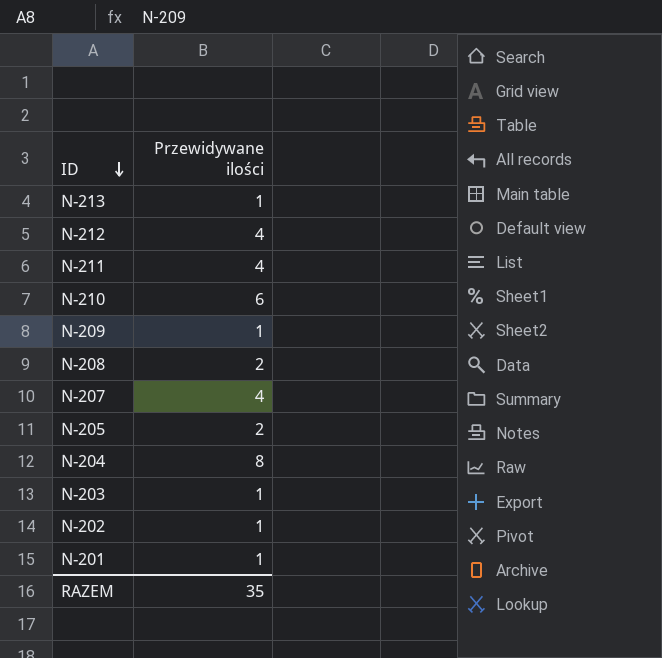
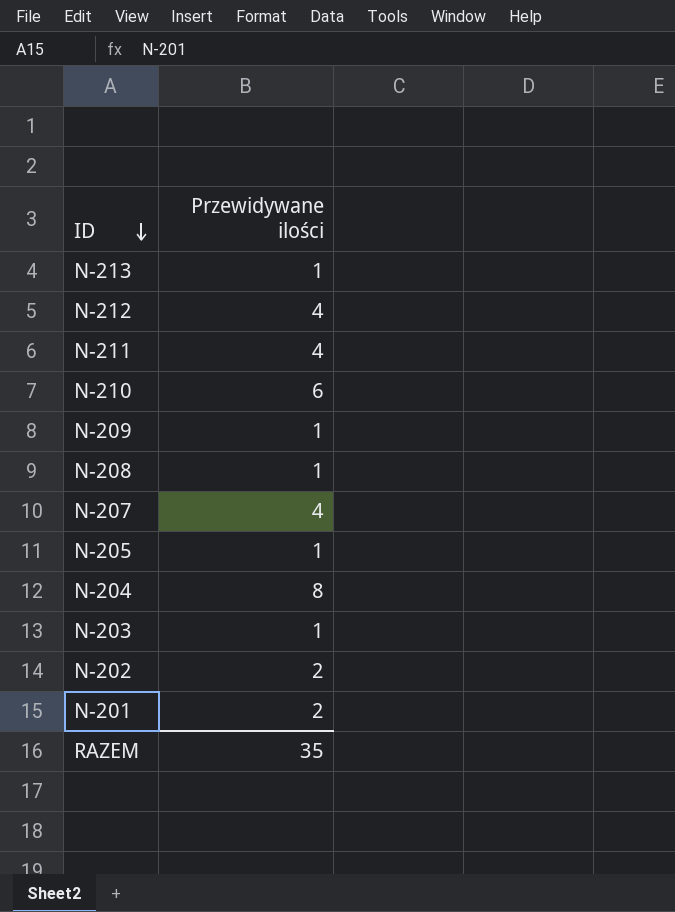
N-208 | Przewidywane ilości: 2 -> 1
N-205 | Przewidywane ilości: 2 -> 1
N-202 | Przewidywane ilości: 1 -> 2
N-201 | Przewidywane ilości: 1 -> 2

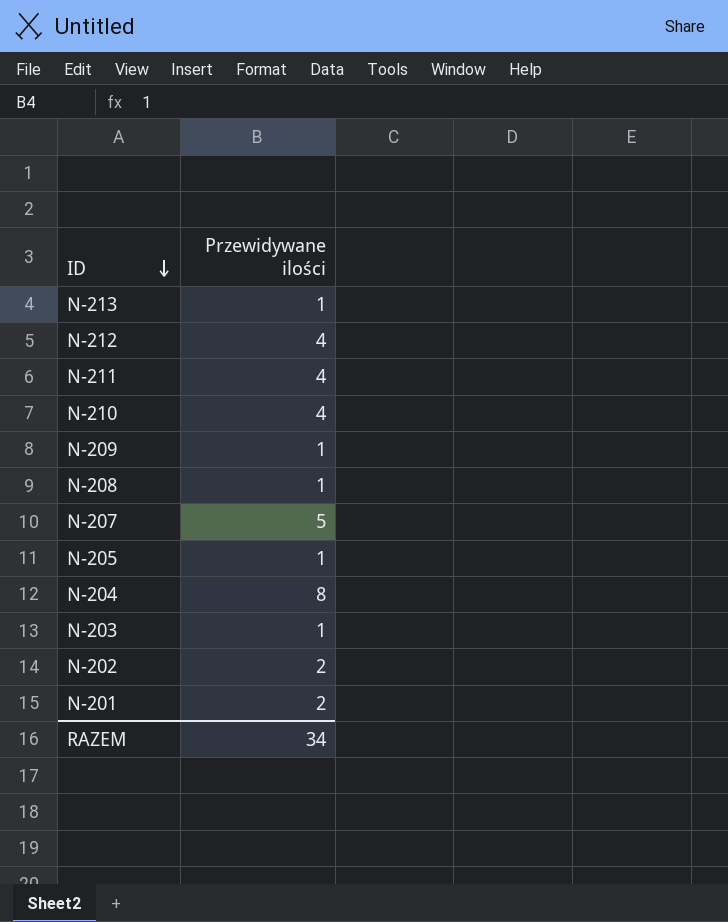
N-210 | Przewidywane ilości: 6 -> 4
N-207 | Przewidywane ilości: 4 -> 5
RAZEM | Przewidywane ilości: 35 -> 34

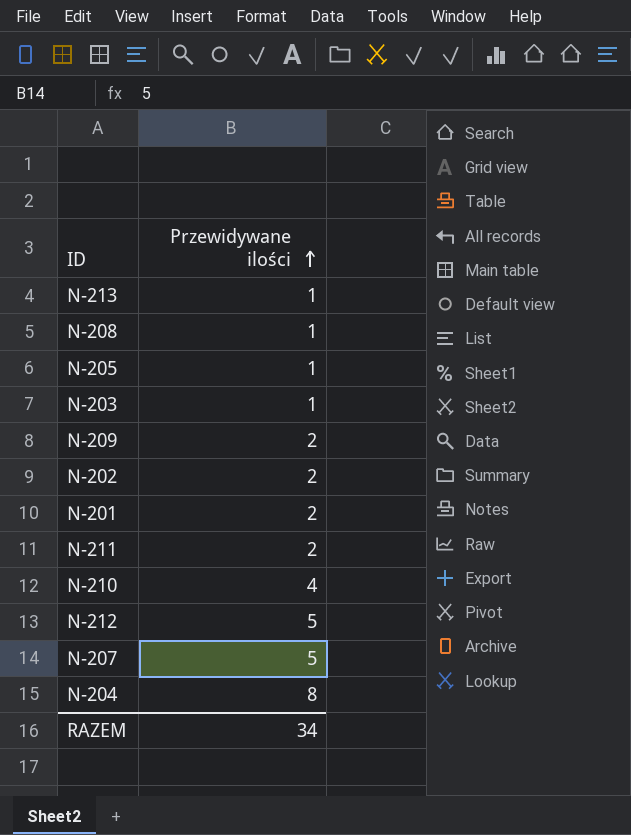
row order: ID descending -> Przewidywane ilości ascending
N-209 | Przewidywane ilości: 1 -> 2
N-211 | Przewidywane ilości: 4 -> 2
N-212 | Przewidywane ilości: 4 -> 5

